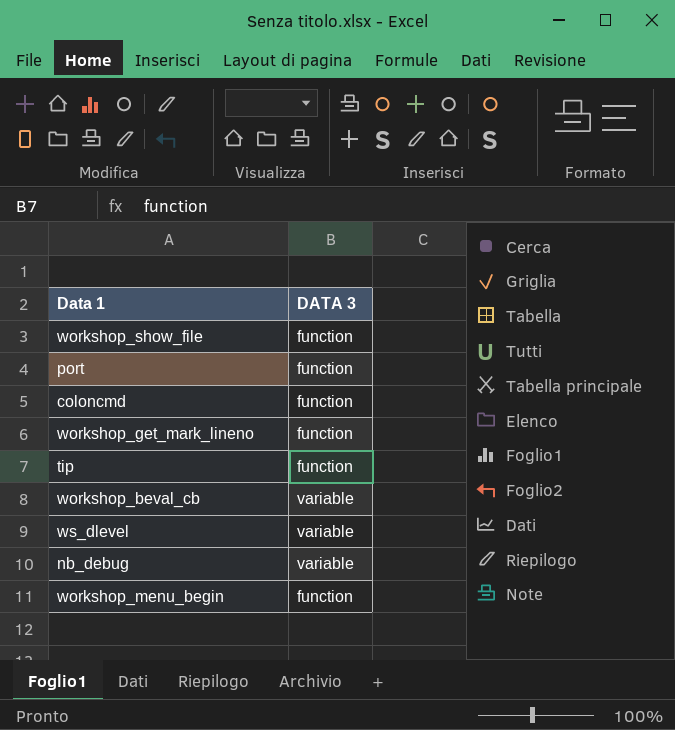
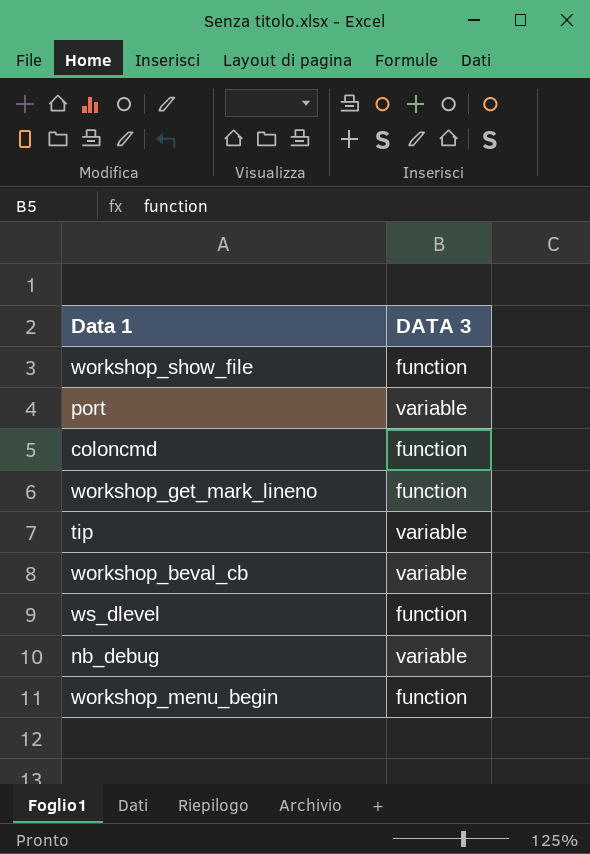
port | DATA 3: function -> variable
tip | DATA 3: function -> variable
ws_dlevel | DATA 3: variable -> function

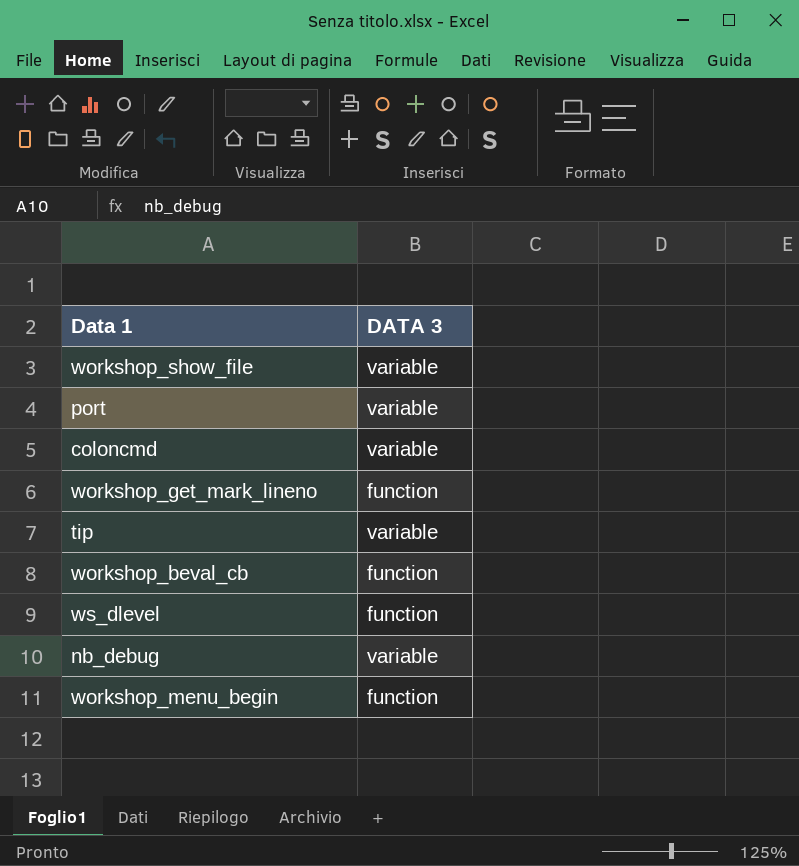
workshop_show_file | DATA 3: function -> variable
coloncmd | DATA 3: function -> variable
workshop_beval_cb | DATA 3: variable -> function

